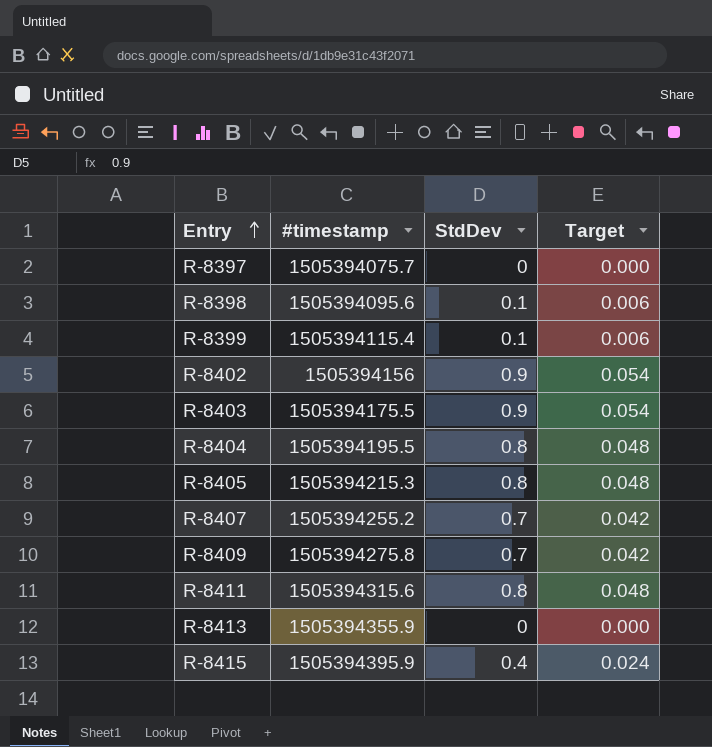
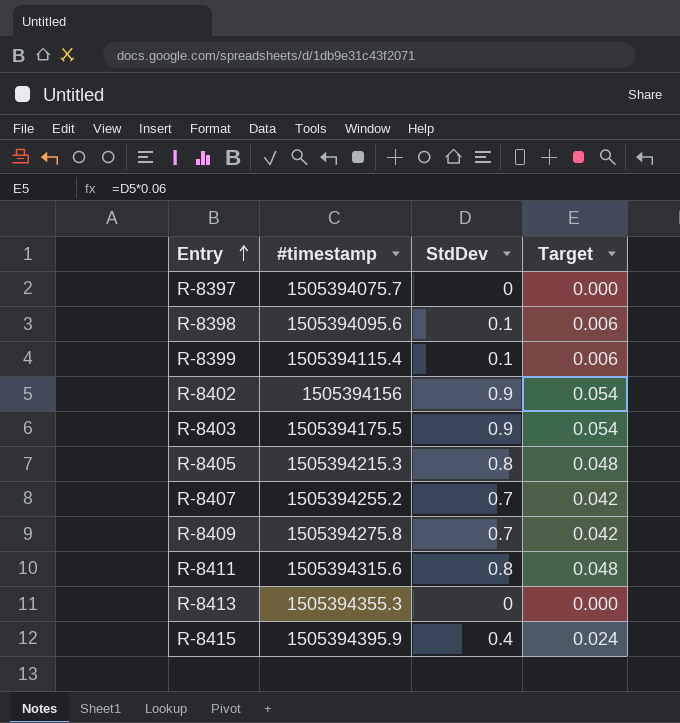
row R-8404: 1505394195.5 | 0.8 | 0.048 -> none
R-8413 | #timestamp: 1505394355.9 -> 1505394355.3

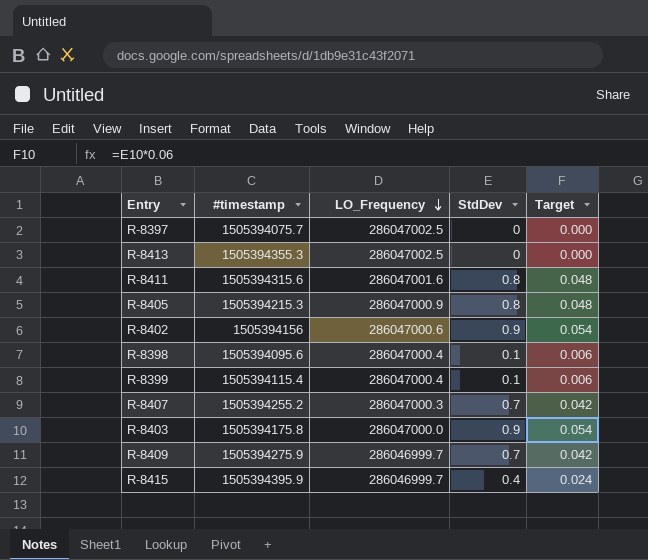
row order: Entry ascending -> LO_Frequency descending
column LO_Frequency | position: none -> 3
R-8403 | #timestamp: 1505394175.5 -> 1505394175.8
R-8409 | #timestamp: 1505394275.8 -> 1505394275.9

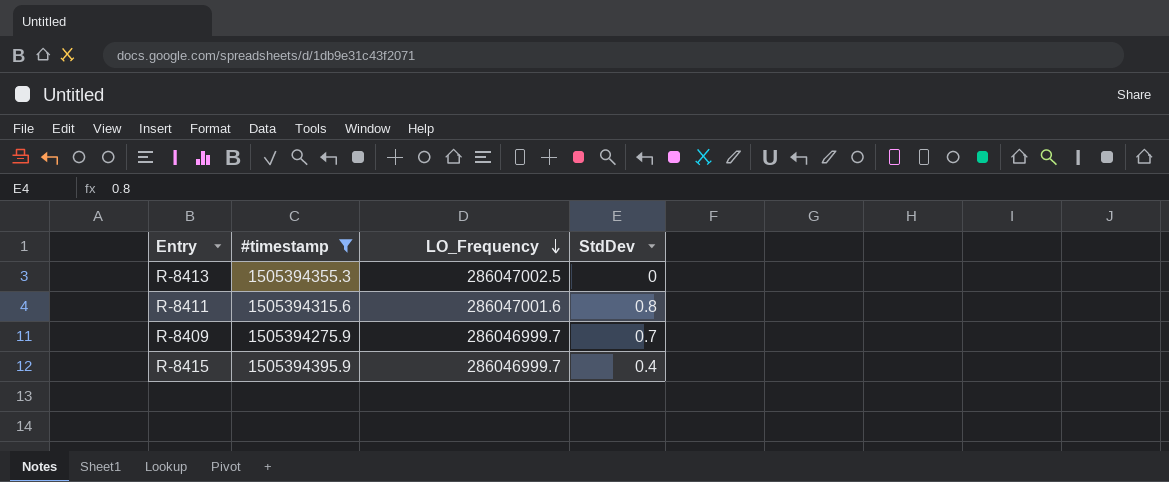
filter: none -> #timestamp >= 1505394275.9
column Target | formula: [StdDev] * 0.06 -> none

